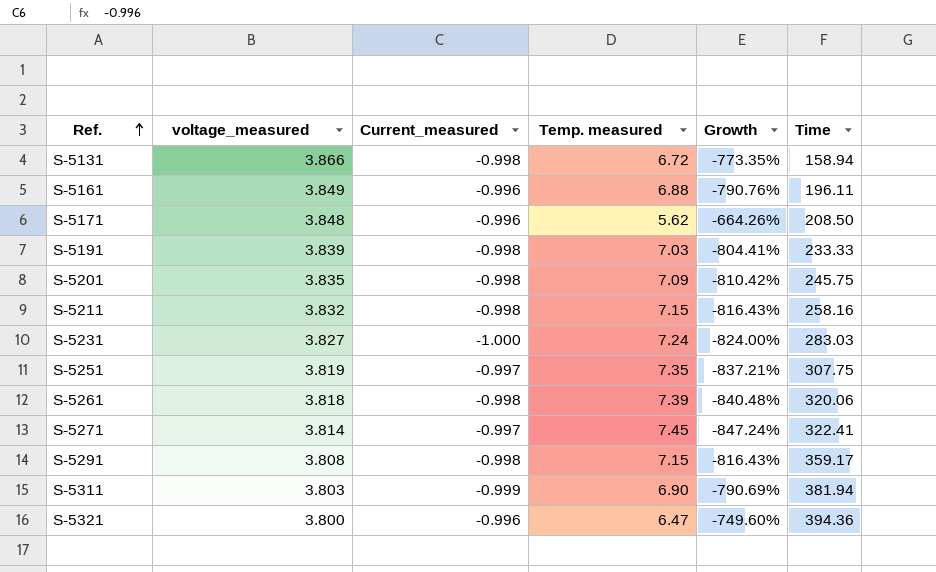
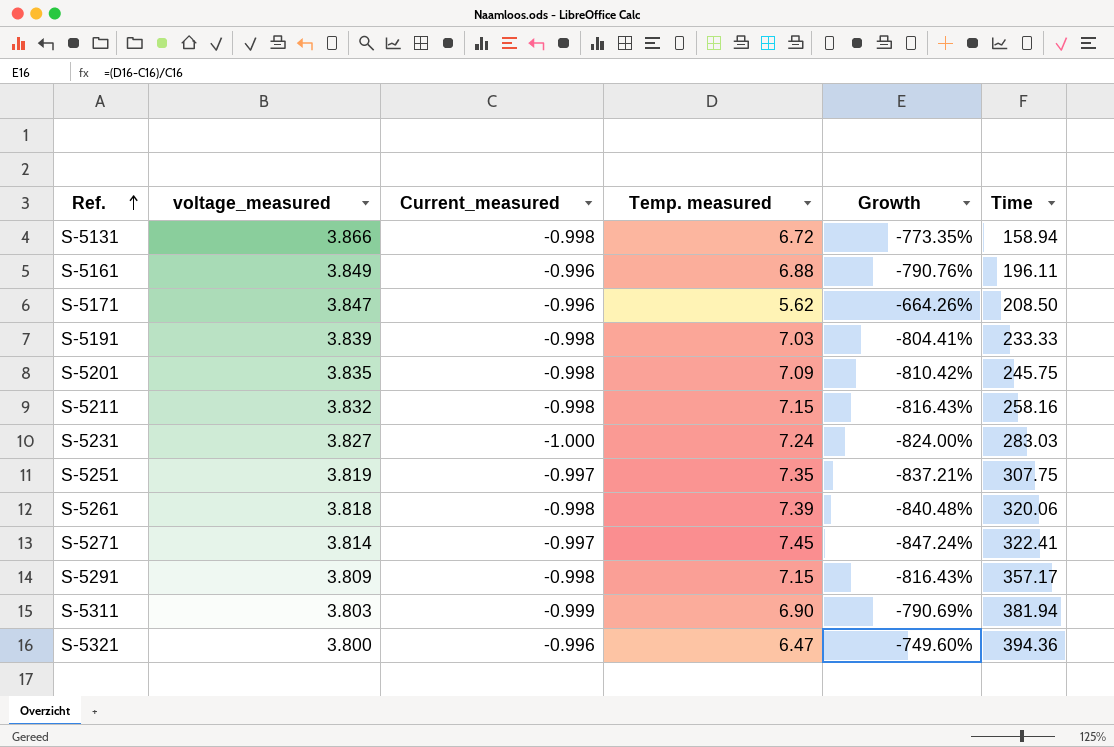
S-5171 | voltage_measured: 3.848 -> 3.847
S-5291 | voltage_measured: 3.808 -> 3.809
S-5291 | Time: 359.17 -> 357.17

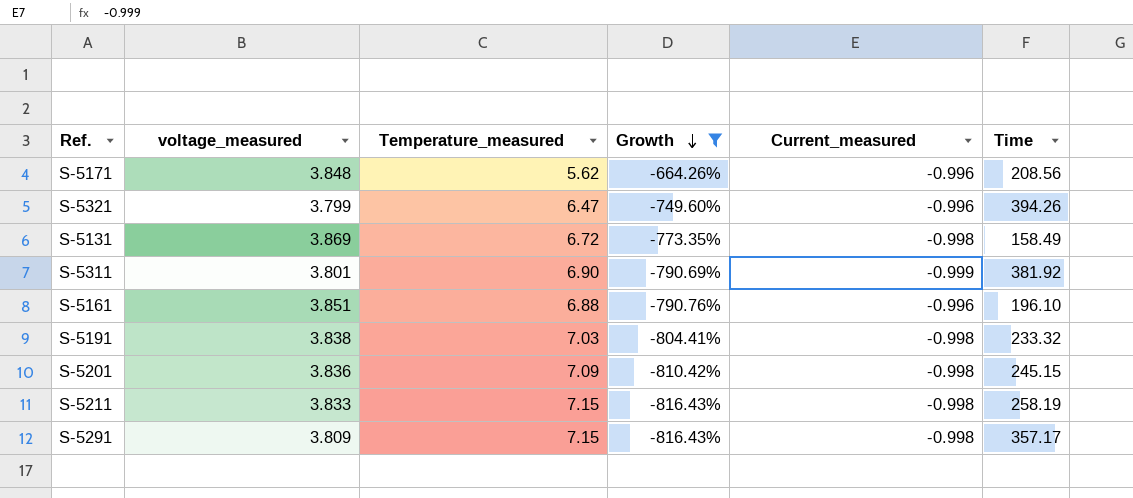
filter: none -> Growth >= -816.43%
row order: Ref. ascending -> Growth descending
column name: Temp. measured -> Temperature_measured
column Current_measured | position: 3 -> 5
S-5171 | voltage_measured: 3.847 -> 3.848
S-5171 | Time: 208.50 -> 208.56
S-5321 | voltage_measured: 3.800 -> 3.799
S-5321 | Time: 394.36 -> 394.26
S-5131 | voltage_measured: 3.866 -> 3.869
S-5131 | Time: 158.94 -> 158.49
S-5311 | voltage_measured: 3.803 -> 3.801
S-5311 | Time: 381.94 -> 381.92
S-5161 | voltage_measured: 3.849 -> 3.851
S-5161 | Time: 196.11 -> 196.10
S-5191 | voltage_measured: 3.839 -> 3.838
S-5191 | Time: 233.33 -> 233.32
S-5201 | voltage_measured: 3.835 -> 3.836
S-5201 | Time: 245.75 -> 245.15
S-5211 | voltage_measured: 3.832 -> 3.833
S-5211 | Time: 258.16 -> 258.19

